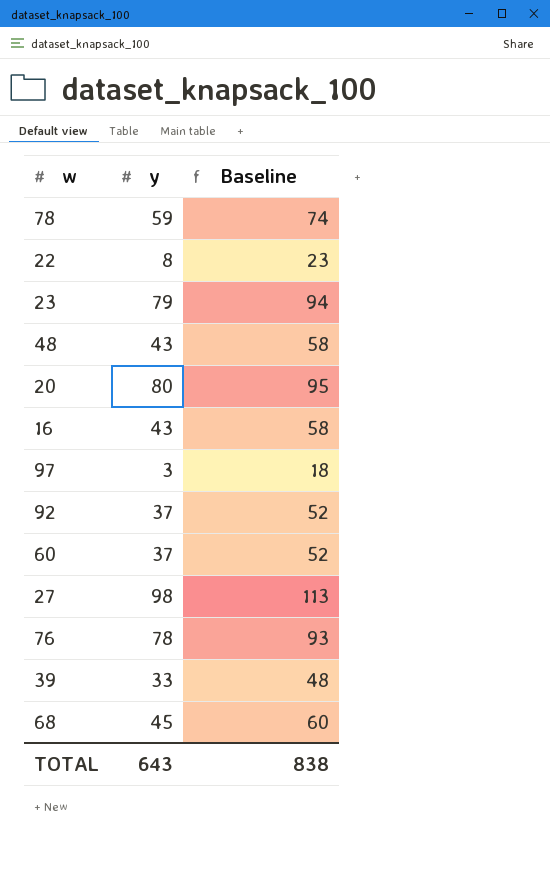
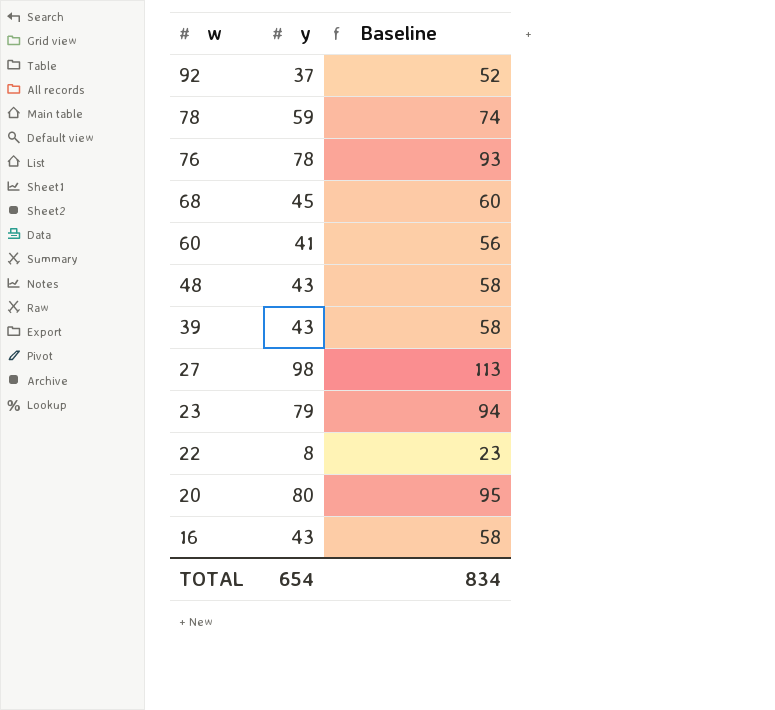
row order: none -> w descending
row 97: 3 | 18 -> none
60 | y: 37 -> 41
60 | Baseline: 52 -> 56
39 | y: 33 -> 43
39 | Baseline: 48 -> 58
TOTAL | y: 643 -> 654
TOTAL | Baseline: 838 -> 834

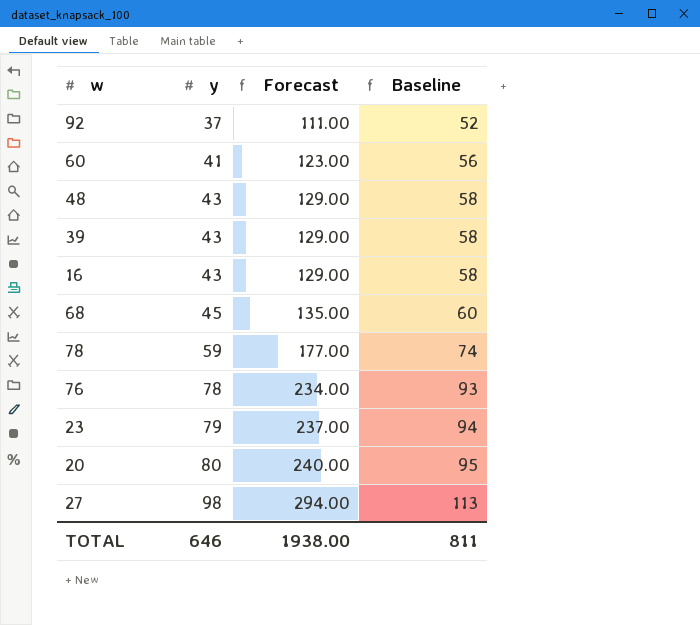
row order: w descending -> y ascending
column Forecast | formula: none -> [y] * 3
row 22: 8 | 23 -> none
TOTAL | y: 654 -> 646
TOTAL | Baseline: 834 -> 811

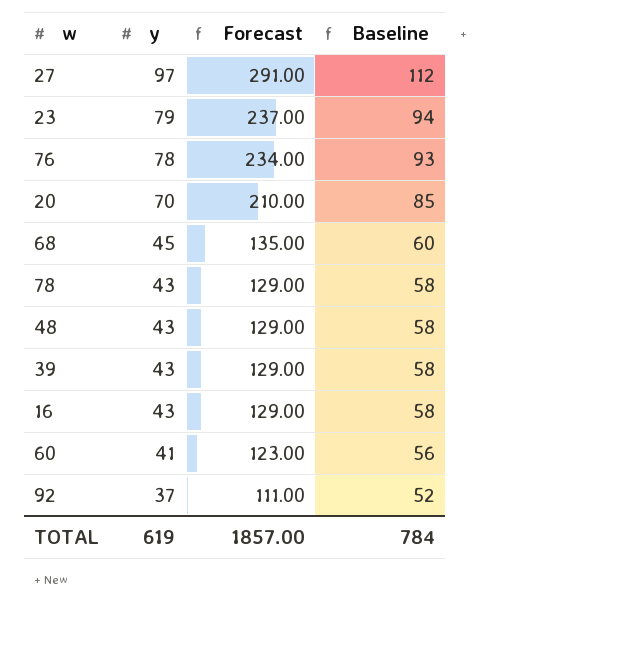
row order: y ascending -> y descending
27 | y: 98 -> 97
27 | Forecast: 294.00 -> 291.00
27 | Baseline: 113 -> 112
20 | y: 80 -> 70
20 | Forecast: 240.00 -> 210.00
20 | Baseline: 95 -> 85
78 | y: 59 -> 43
78 | Forecast: 177.00 -> 129.00
78 | Baseline: 74 -> 58
TOTAL | y: 646 -> 619
TOTAL | Forecast: 1938.00 -> 1857.00
TOTAL | Baseline: 811 -> 784

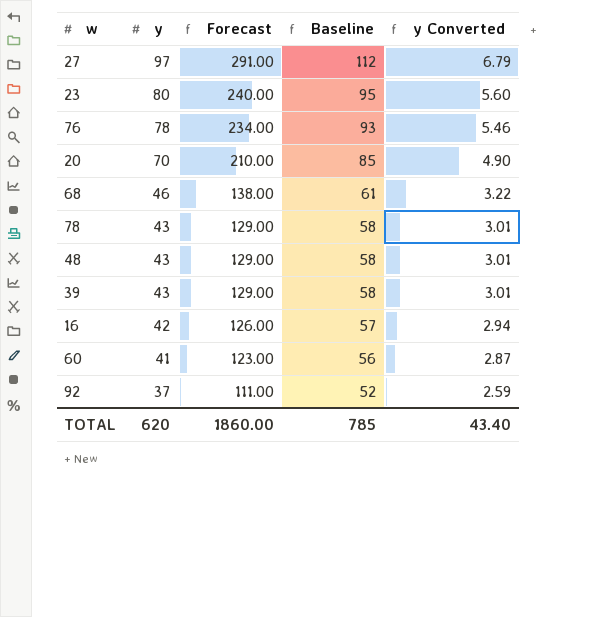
column y Converted | formula: none -> [y] * 0.07
23 | y: 79 -> 80
23 | Forecast: 237.00 -> 240.00
23 | Baseline: 94 -> 95
68 | y: 45 -> 46
68 | Forecast: 135.00 -> 138.00
68 | Baseline: 60 -> 61
16 | y: 43 -> 42
16 | Forecast: 129.00 -> 126.00
16 | Baseline: 58 -> 57
TOTAL | y: 619 -> 620
TOTAL | Forecast: 1857.00 -> 1860.00
TOTAL | Baseline: 784 -> 785

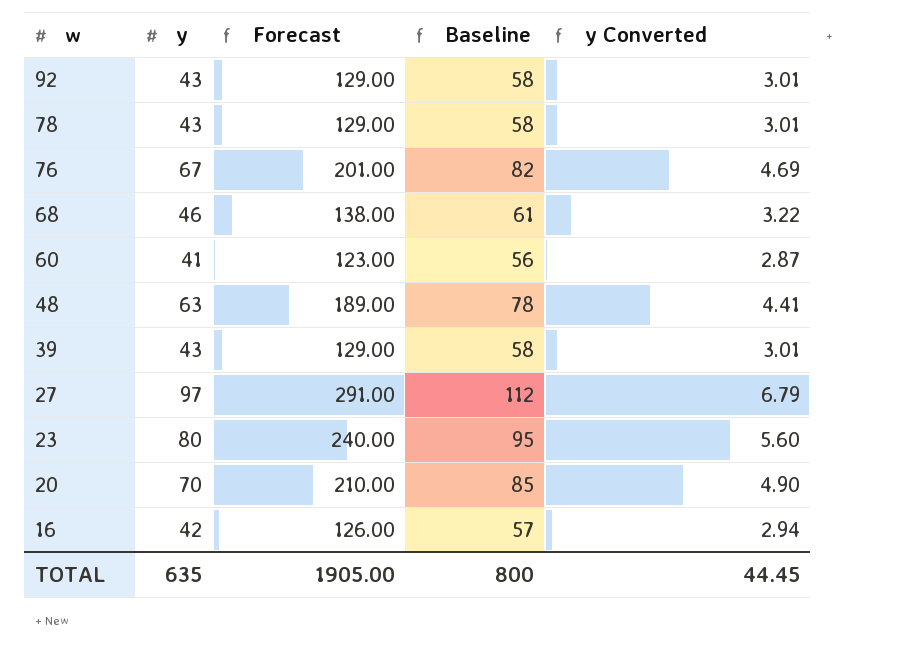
row order: y descending -> w descending
92 | y: 37 -> 43
92 | Forecast: 111.00 -> 129.00
92 | Baseline: 52 -> 58
92 | y Converted: 2.59 -> 3.01
76 | y: 78 -> 67
76 | Forecast: 234.00 -> 201.00
76 | Baseline: 93 -> 82
76 | y Converted: 5.46 -> 4.69
48 | y: 43 -> 63
48 | Forecast: 129.00 -> 189.00
48 | Baseline: 58 -> 78
48 | y Converted: 3.01 -> 4.41
TOTAL | y: 620 -> 635
TOTAL | Forecast: 1860.00 -> 1905.00
TOTAL | Baseline: 785 -> 800
TOTAL | y Converted: 43.40 -> 44.45

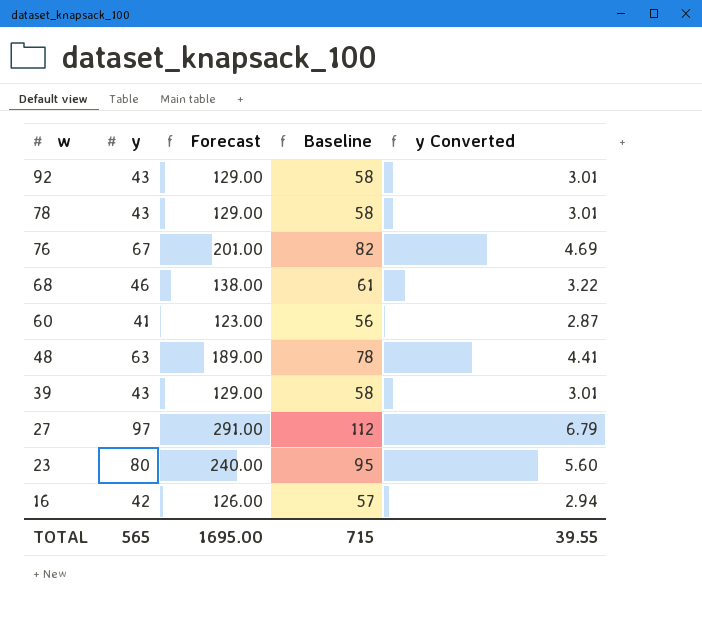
row 20: 70 | 210.00 | 85 | 4.90 -> none
TOTAL | y: 635 -> 565
TOTAL | Forecast: 1905.00 -> 1695.00
TOTAL | Baseline: 800 -> 715
TOTAL | y Converted: 44.45 -> 39.55

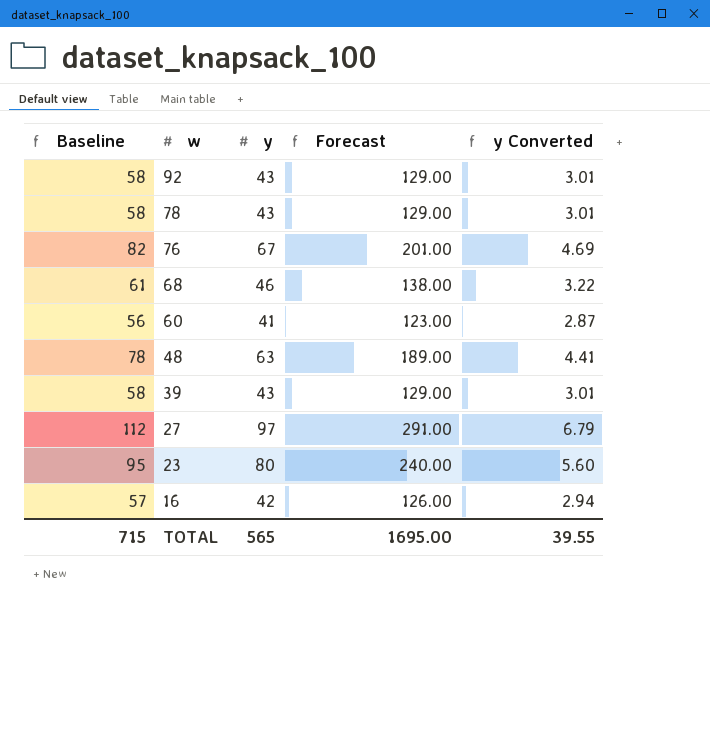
column Baseline | position: 4 -> 1

